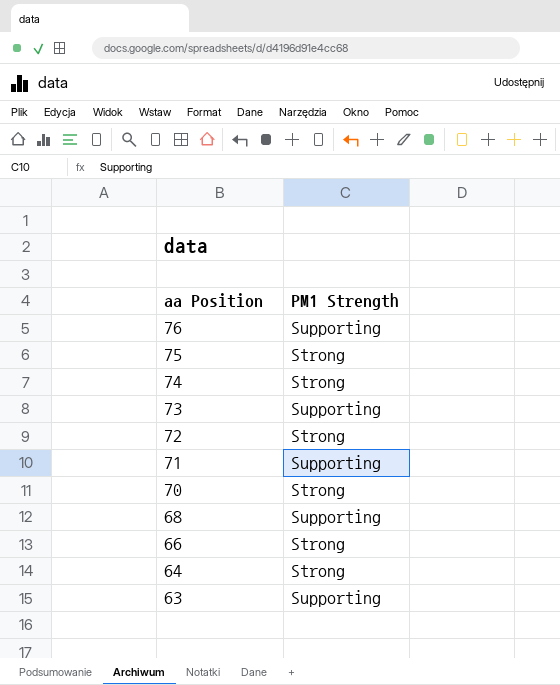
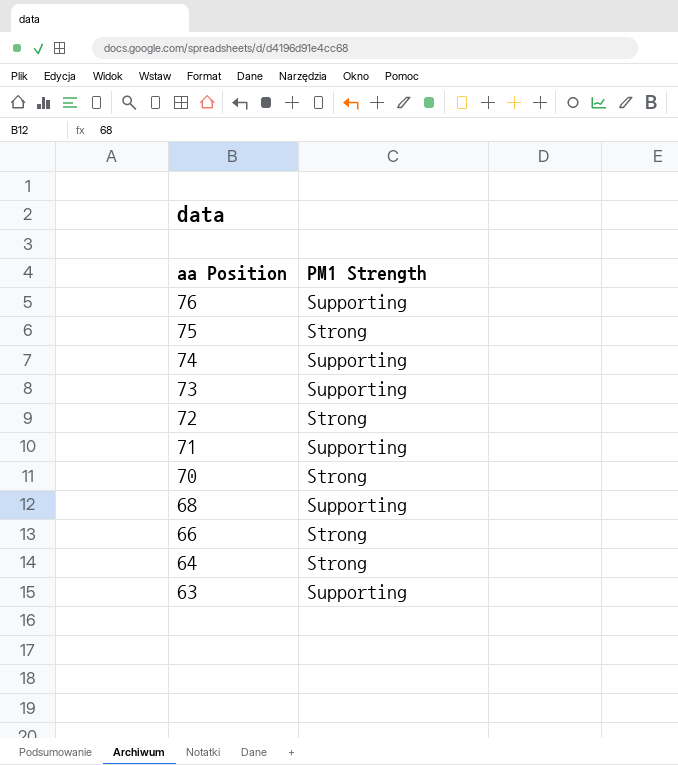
74 | PM1 Strength: Strong -> Supporting

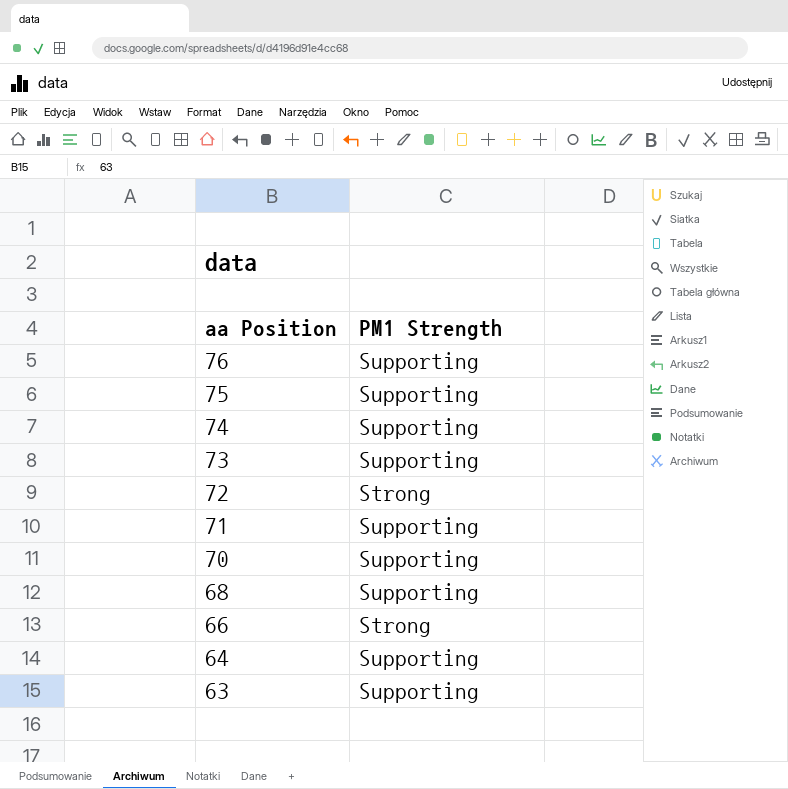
75 | PM1 Strength: Strong -> Supporting
70 | PM1 Strength: Strong -> Supporting
64 | PM1 Strength: Strong -> Supporting

